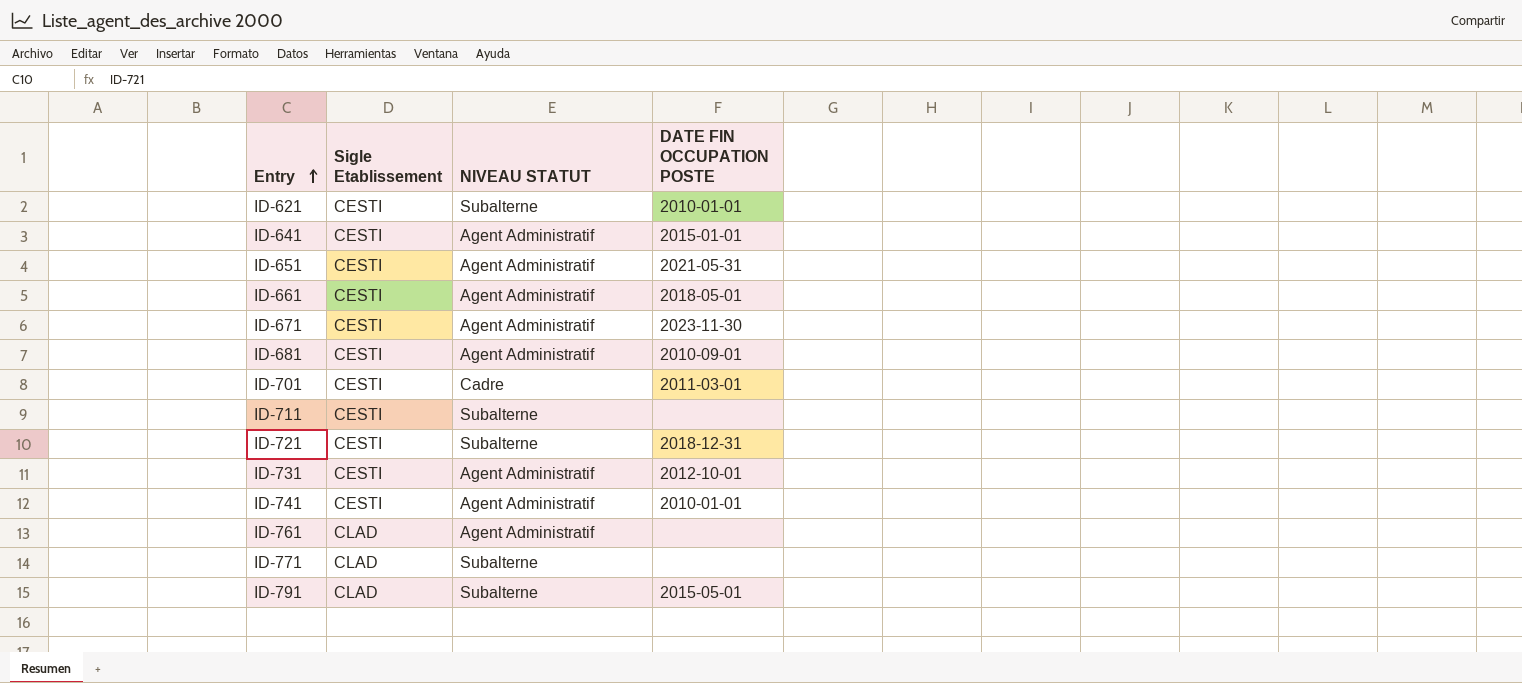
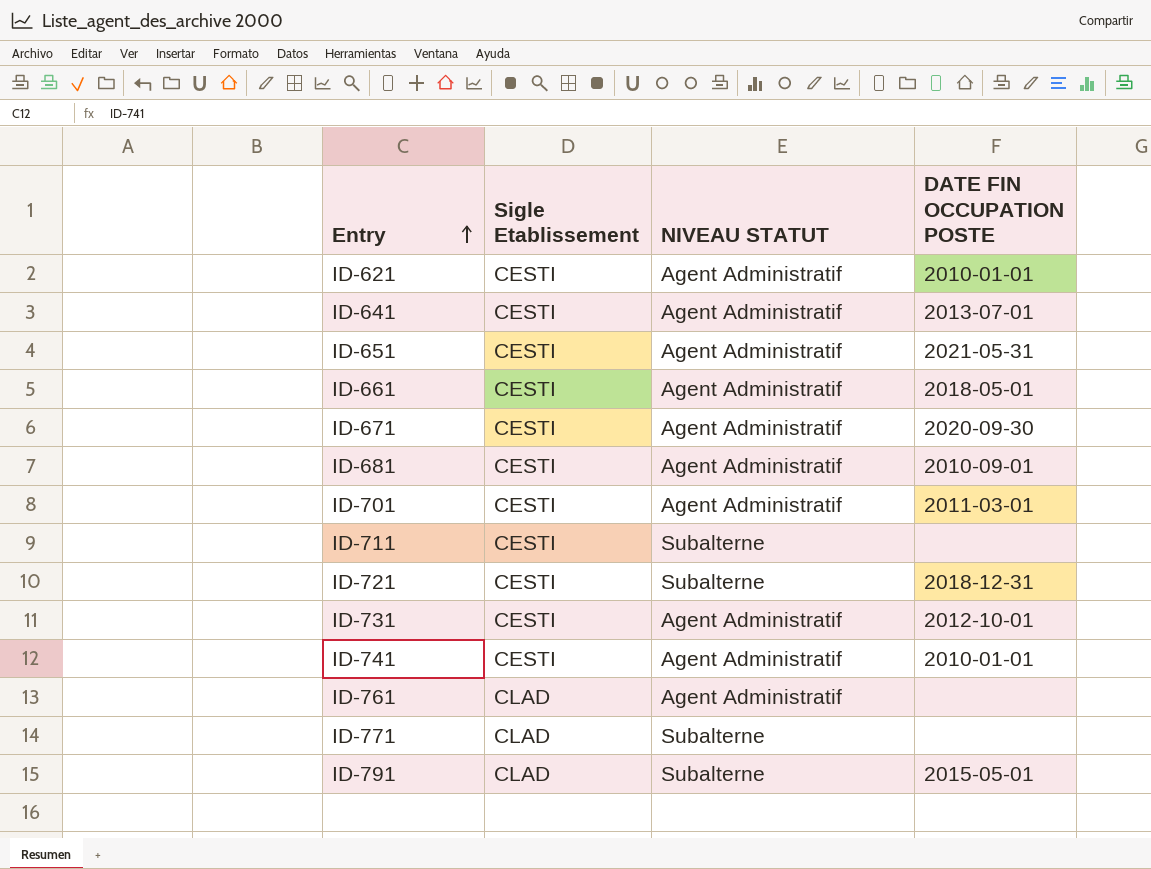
ID-621 | NIVEAU STATUT: Subalterne -> Agent Administratif
ID-641 | DATE FIN OCCUPATION POSTE: 2015-01-01 -> 2013-07-01
ID-671 | DATE FIN OCCUPATION POSTE: 2023-11-30 -> 2020-09-30
ID-701 | NIVEAU STATUT: Cadre -> Agent Administratif

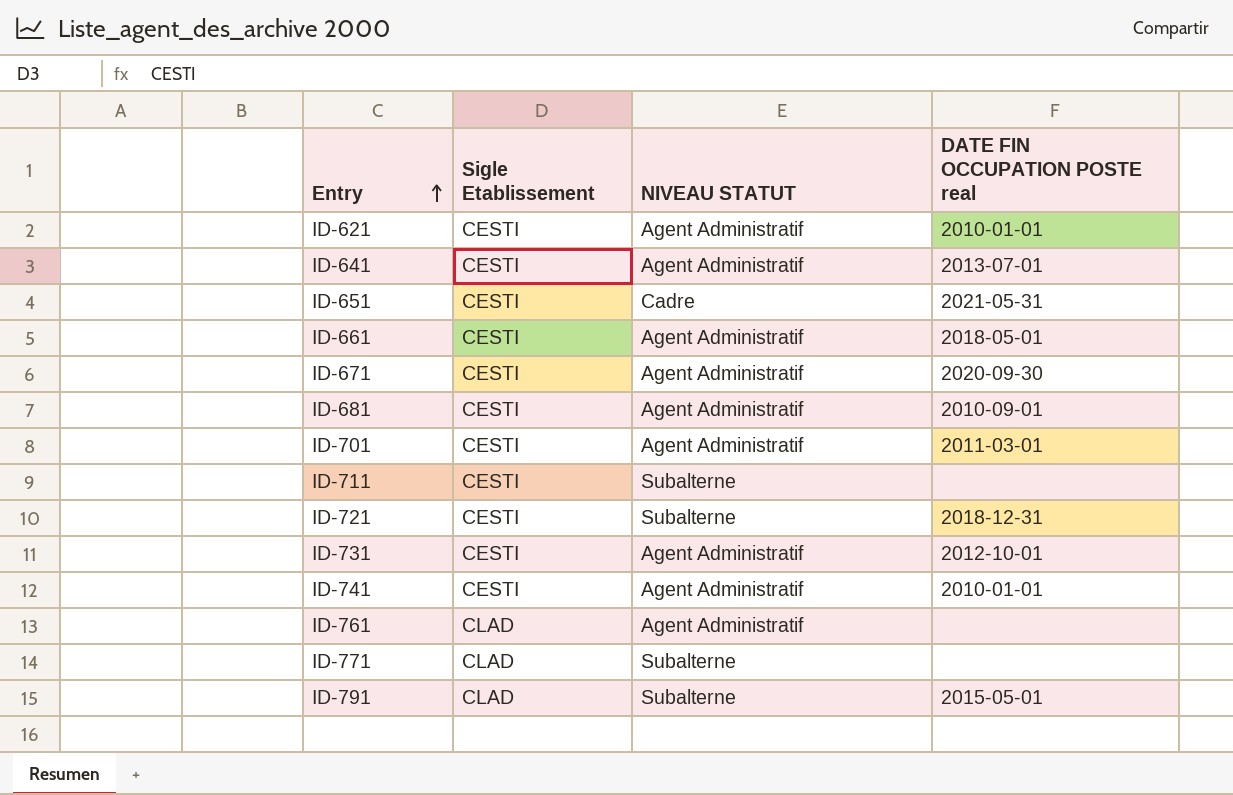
column name: DATE FIN OCCUPATION POSTE -> DATE FIN OCCUPATION POSTE real
ID-651 | NIVEAU STATUT: Agent Administratif -> Cadre

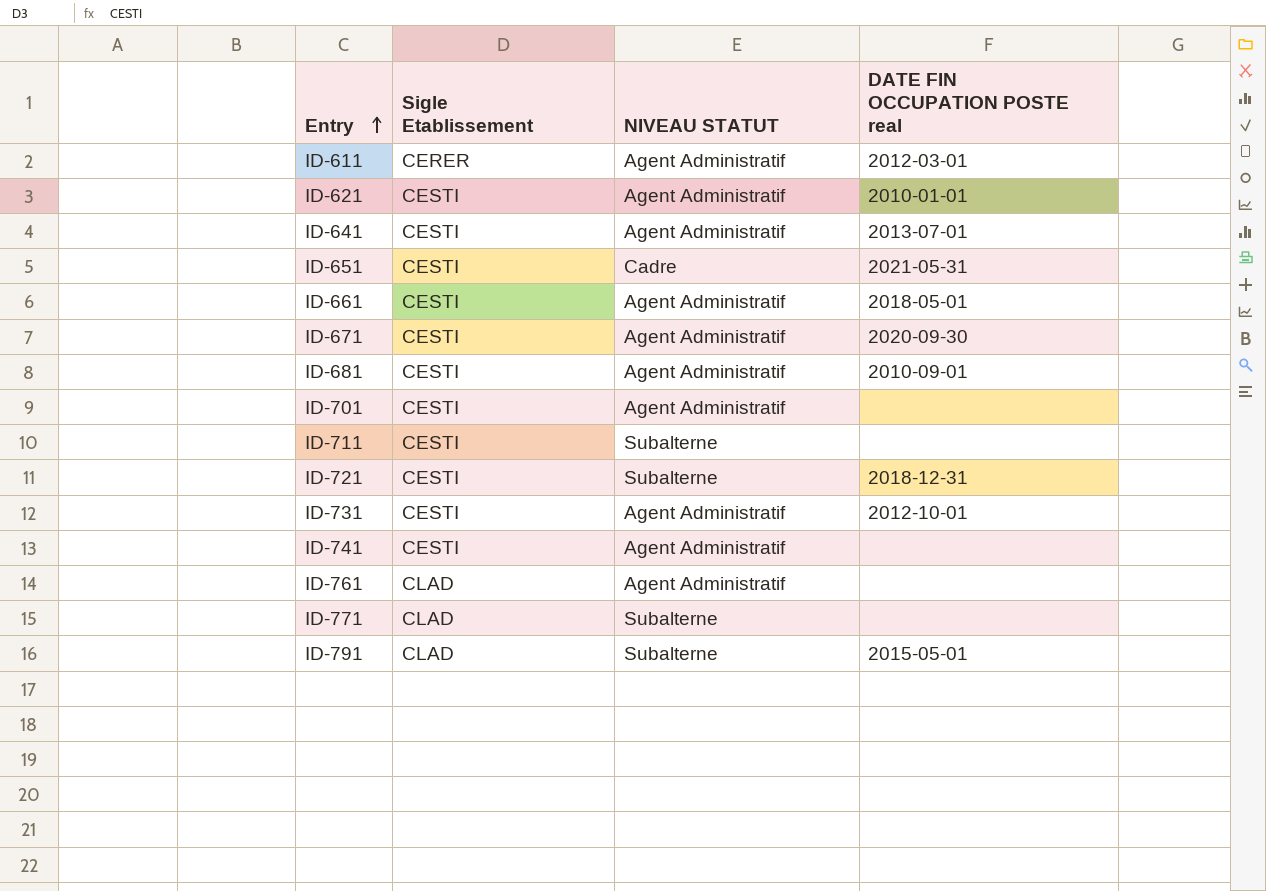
row ID-611: none -> CERER | Agent Administratif | 2012-03-01
ID-701 | DATE FIN OCCUPATION POSTE real: 2011-03-01 -> none
ID-741 | DATE FIN OCCUPATION POSTE real: 2010-01-01 -> none

